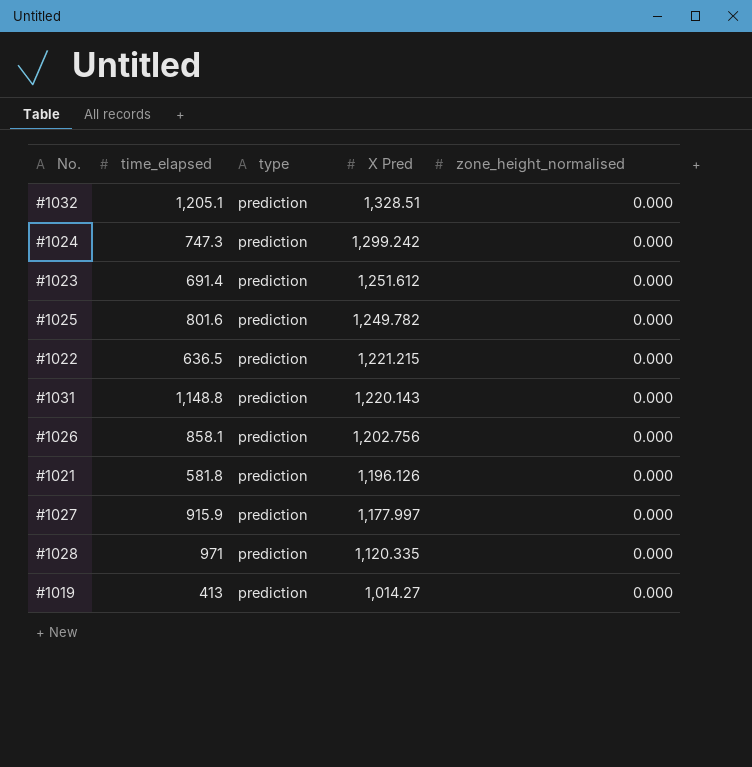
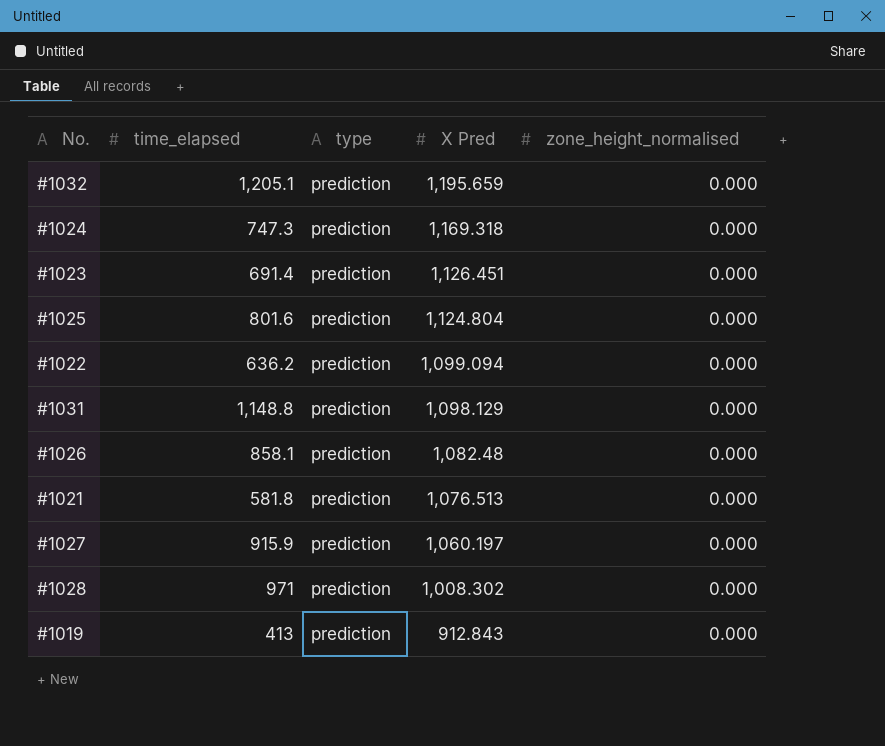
#1032 | X Pred: 1,328.51 -> 1,195.659
#1024 | X Pred: 1,299.242 -> 1,169.318
#1023 | X Pred: 1,251.612 -> 1,126.451
#1025 | X Pred: 1,249.782 -> 1,124.804
#1022 | time_elapsed: 636.5 -> 636.2
#1022 | X Pred: 1,221.215 -> 1,099.094
#1031 | X Pred: 1,220.143 -> 1,098.129
#1026 | X Pred: 1,202.756 -> 1,082.48
#1021 | X Pred: 1,196.126 -> 1,076.513
#1027 | X Pred: 1,177.997 -> 1,060.197
#1028 | X Pred: 1,120.335 -> 1,008.302
#1019 | X Pred: 1,014.27 -> 912.843

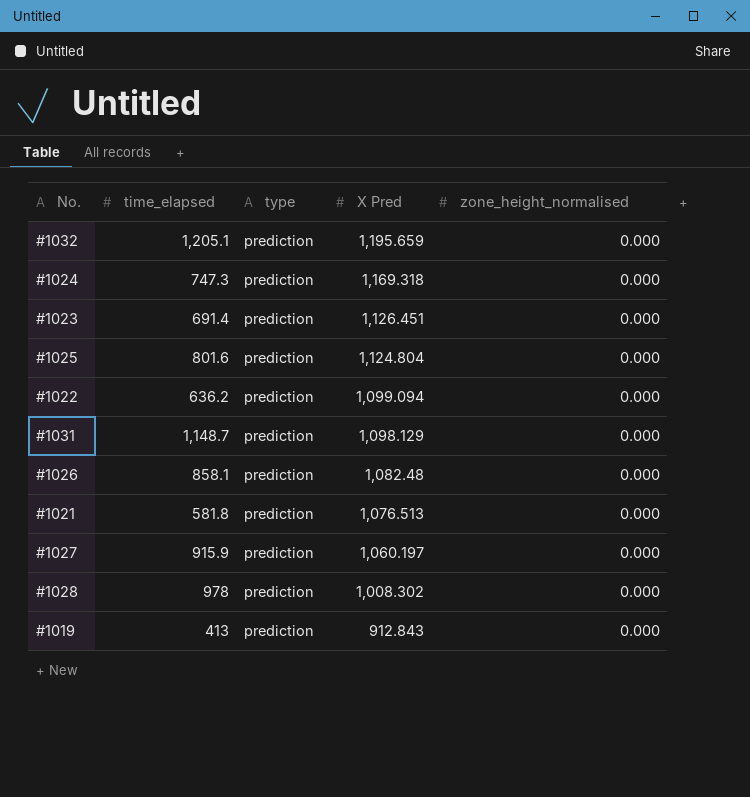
#1031 | time_elapsed: 1,148.8 -> 1,148.7
#1028 | time_elapsed: 971 -> 978

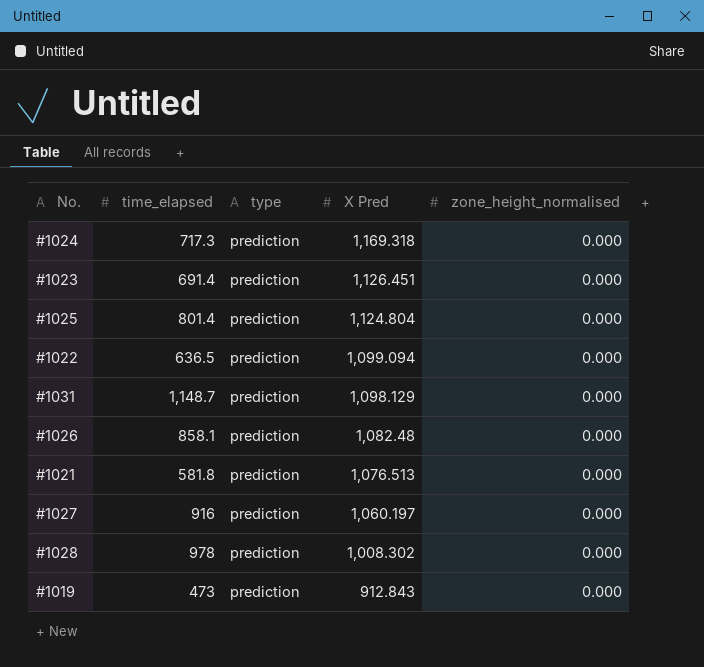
row #1032: 1,205.1 | prediction | 1,195.659 | 0.000 -> none
#1024 | time_elapsed: 747.3 -> 717.3
#1025 | time_elapsed: 801.6 -> 801.4
#1022 | time_elapsed: 636.2 -> 636.5
#1027 | time_elapsed: 915.9 -> 916
#1019 | time_elapsed: 413 -> 473

